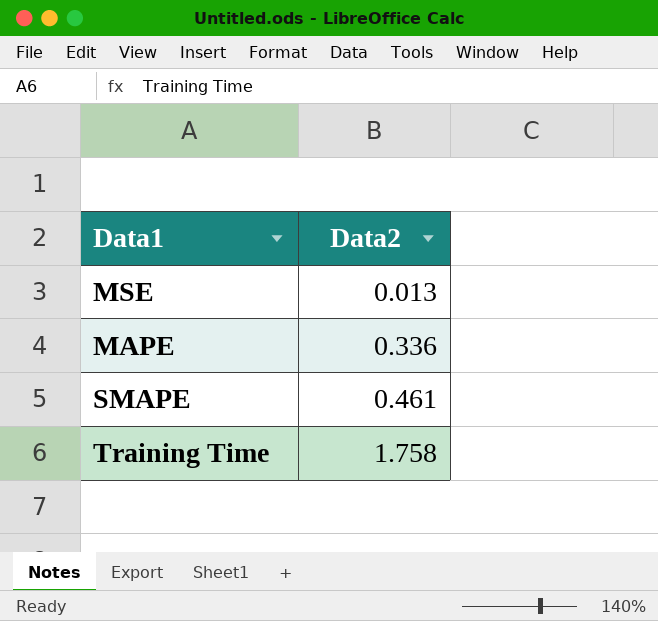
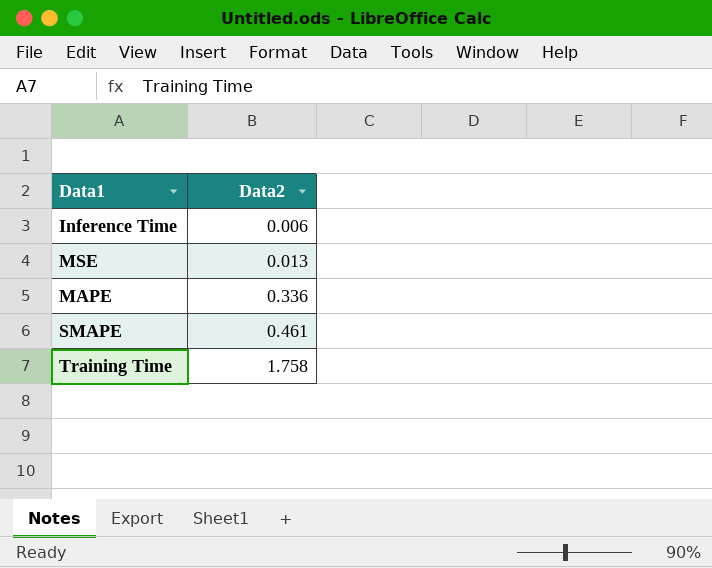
row Inference Time: none -> 0.006

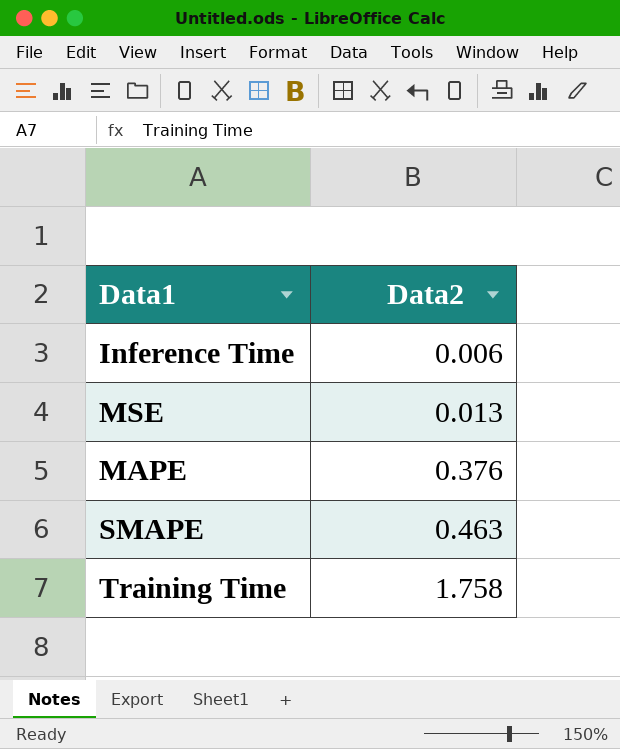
MAPE | Data2: 0.336 -> 0.376
SMAPE | Data2: 0.461 -> 0.463

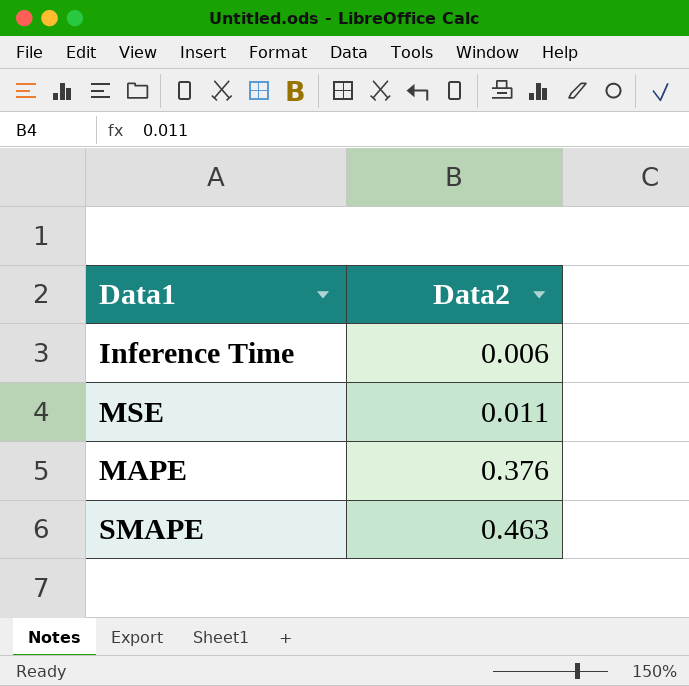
row Training Time: 1.758 -> none
MSE | Data2: 0.013 -> 0.011

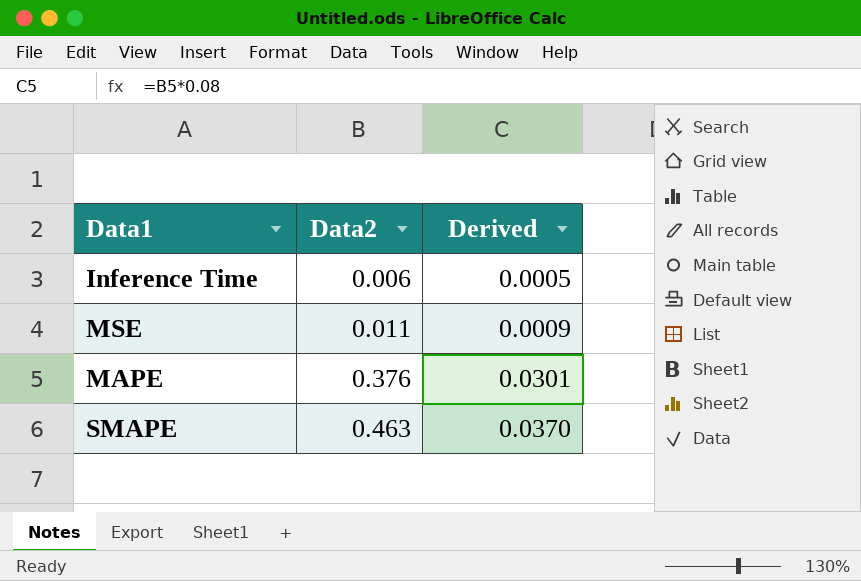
column Derived | formula: none -> [Data2] * 0.08

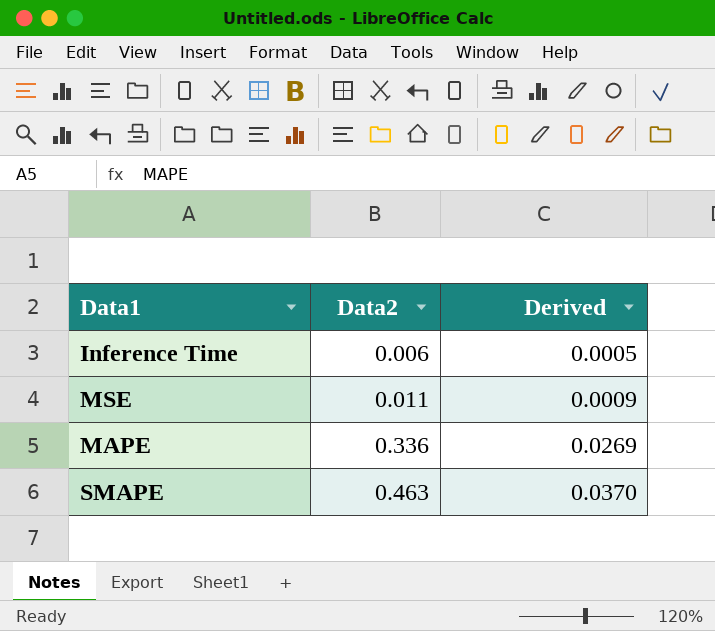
MAPE | Data2: 0.376 -> 0.336
MAPE | Derived: 0.0301 -> 0.0269

